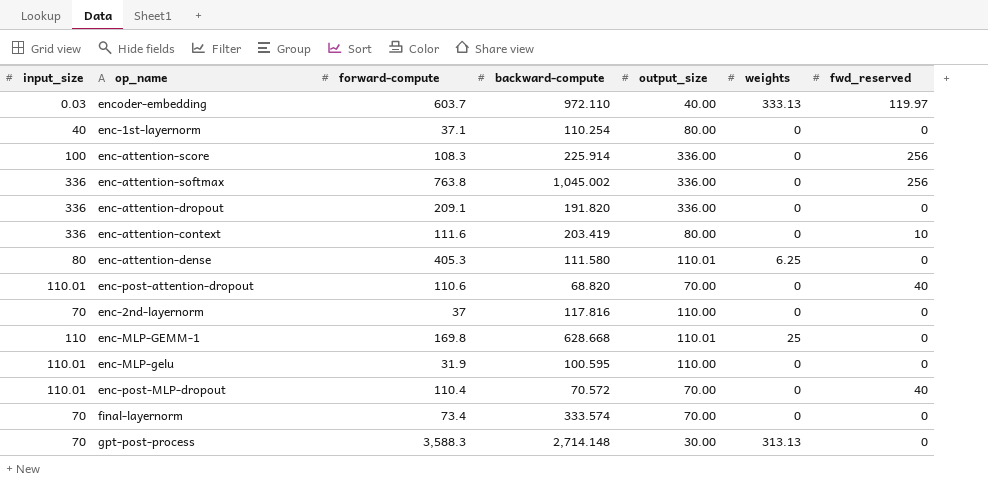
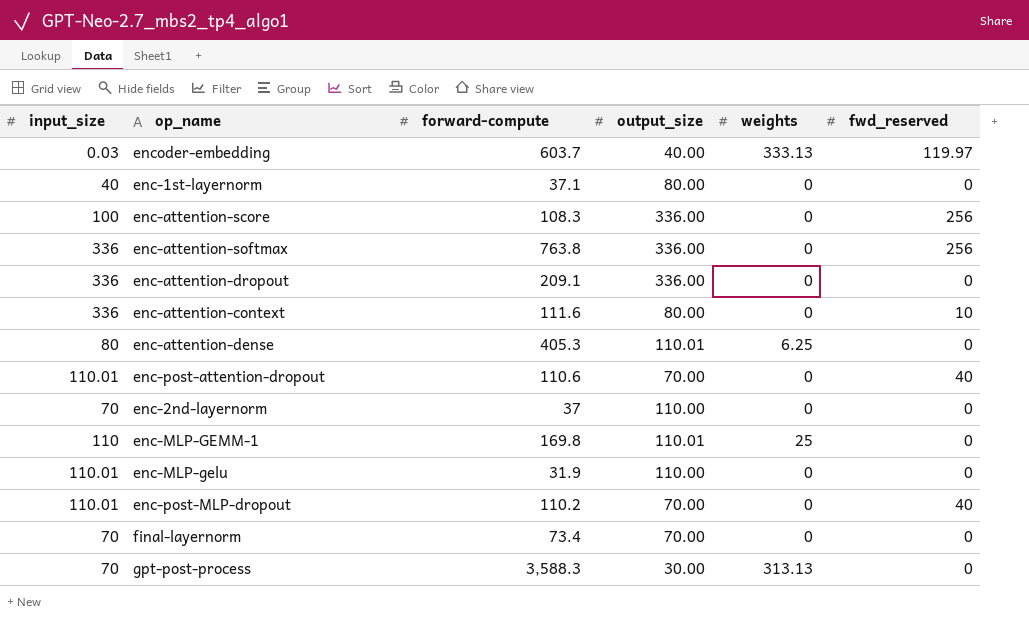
column backward-compute | position: 4 -> none
enc-post-MLP-dropout | forward-compute: 110.4 -> 110.2

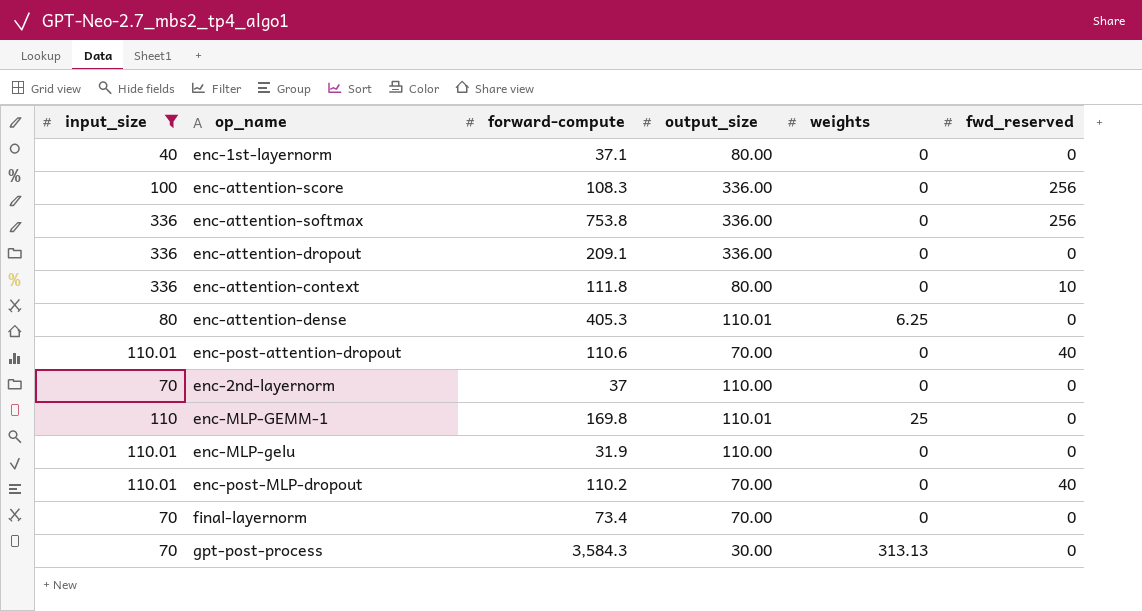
filter: none -> input_size != 0.03
enc-attention-softmax | forward-compute: 763.8 -> 753.8
enc-attention-context | forward-compute: 111.6 -> 111.8
gpt-post-process | forward-compute: 3,588.3 -> 3,584.3

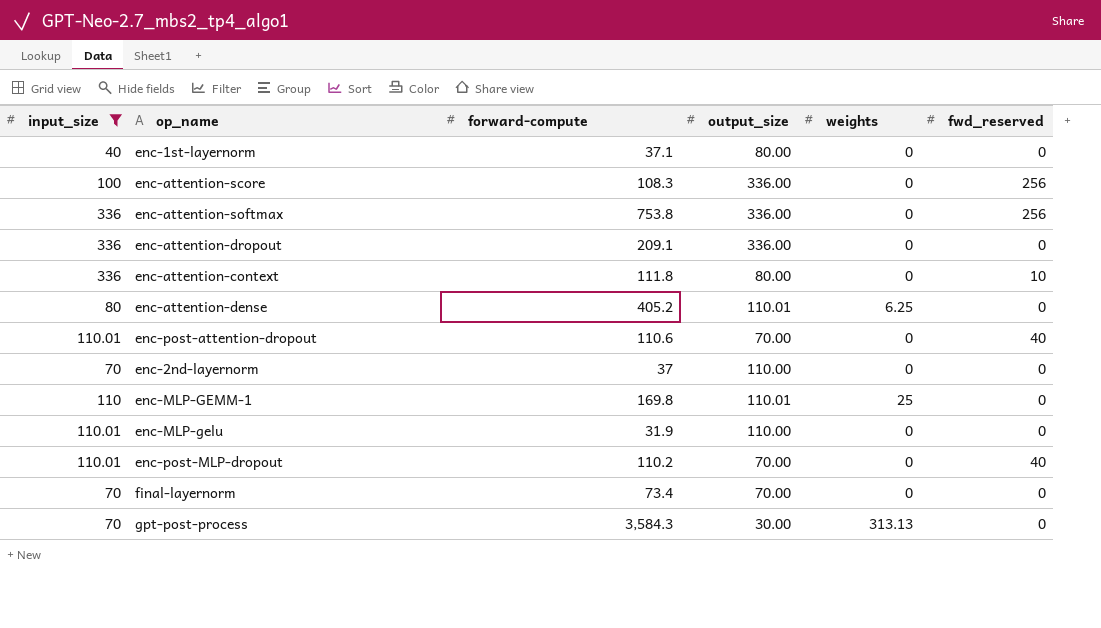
enc-attention-dense | forward-compute: 405.3 -> 405.2

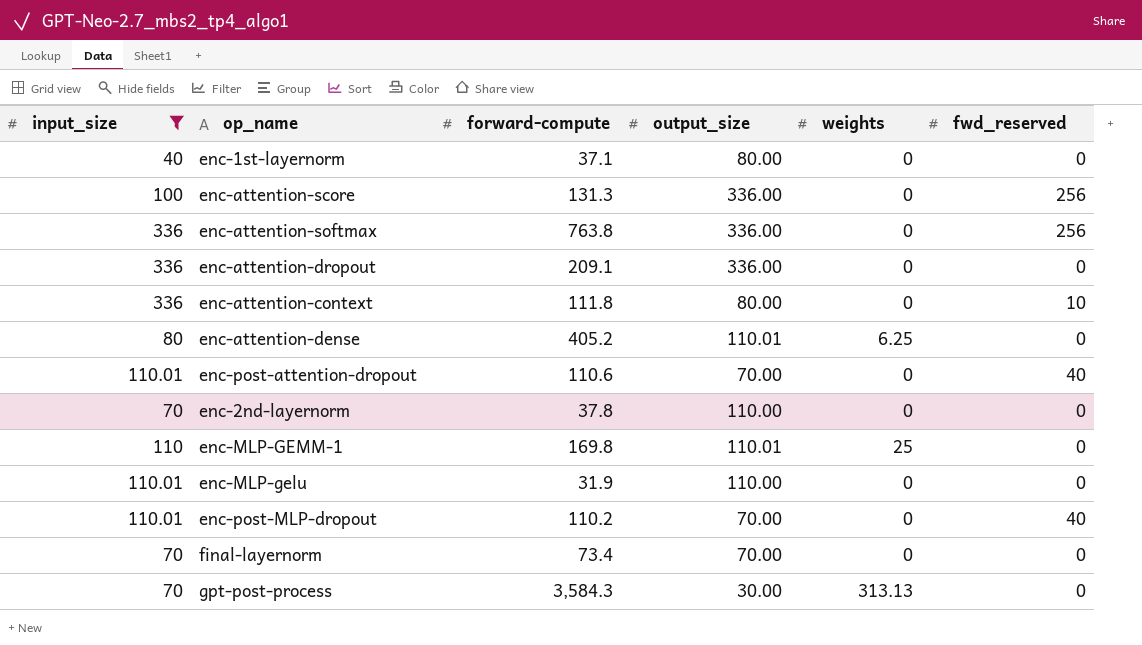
enc-attention-score | forward-compute: 108.3 -> 131.3
enc-attention-softmax | forward-compute: 753.8 -> 763.8
enc-2nd-layernorm | forward-compute: 37 -> 37.8

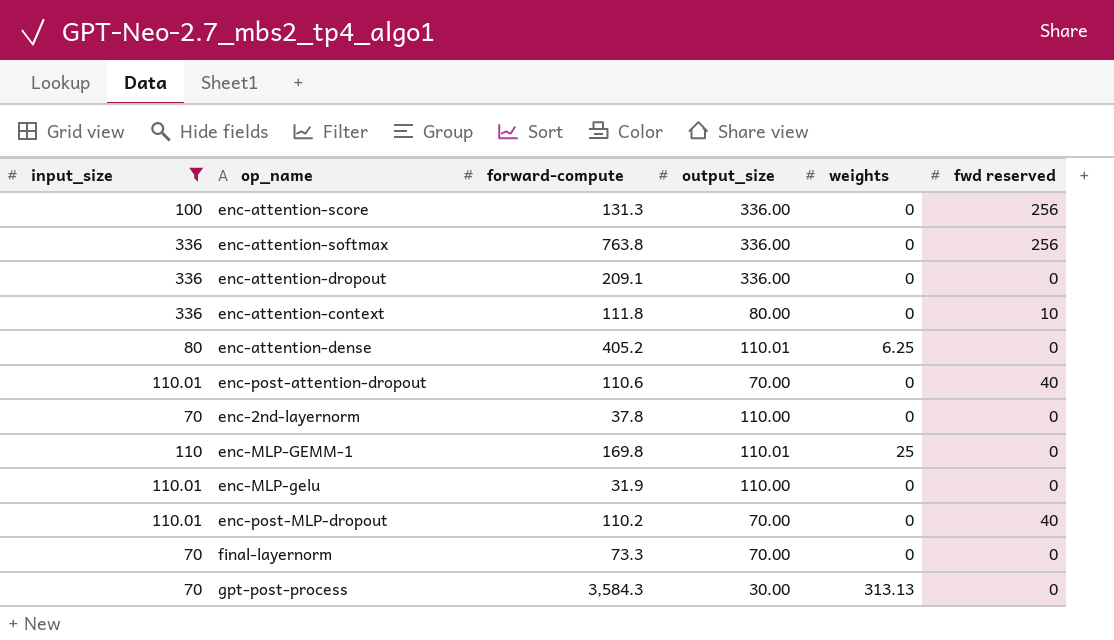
column name: fwd_reserved -> fwd reserved
row enc-1st-layernorm: 40 | 37.1 | 80.00 | 0 | 0 -> none
final-layernorm | forward-compute: 73.4 -> 73.3

